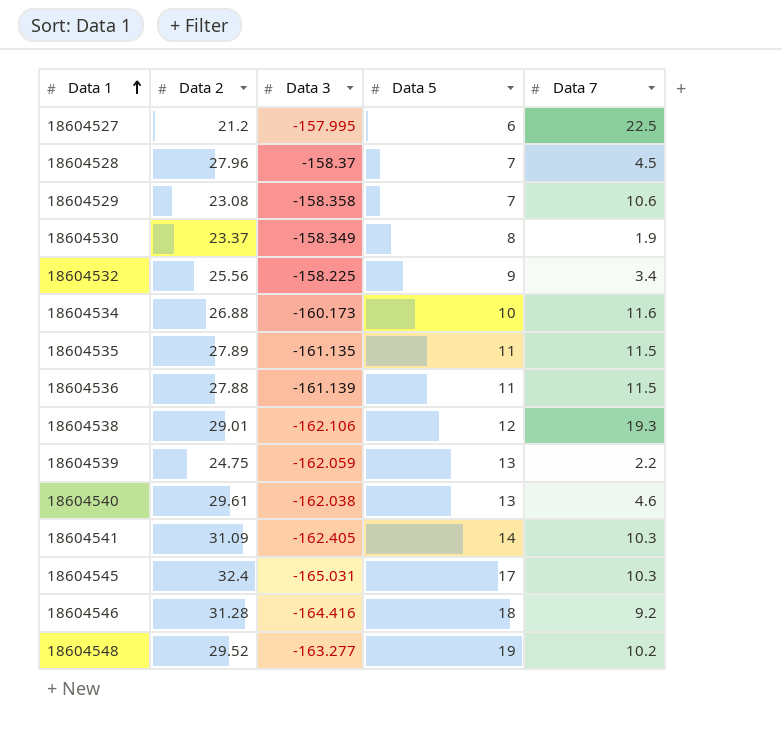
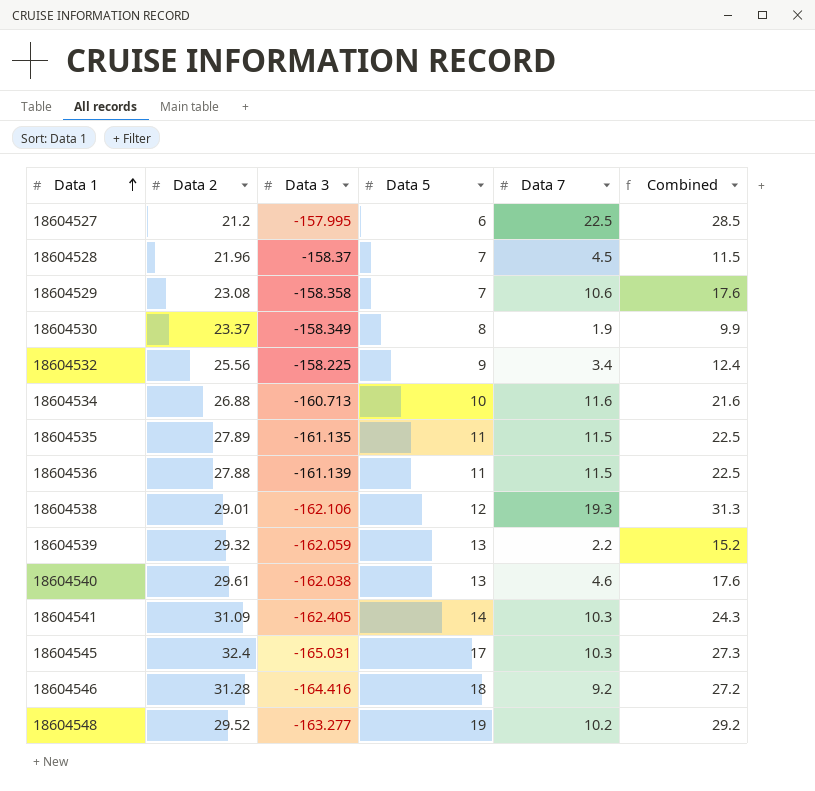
column Combined | formula: none -> [Data 5] + [Data 7]
18604528 | Data 2: 27.96 -> 21.96
18604534 | Data 3: -160.173 -> -160.713
18604539 | Data 2: 24.75 -> 29.32

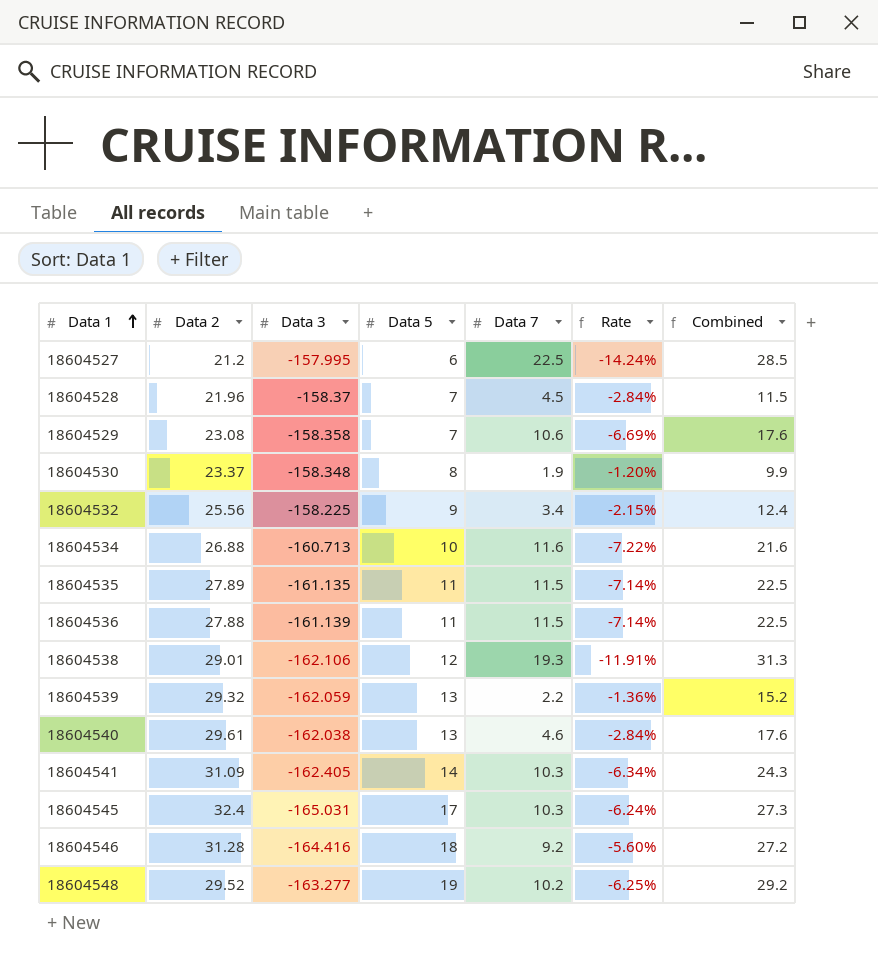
column Rate | formula: none -> [Data 7] / [Data 3]
18604530 | Data 3: -158.349 -> -158.348

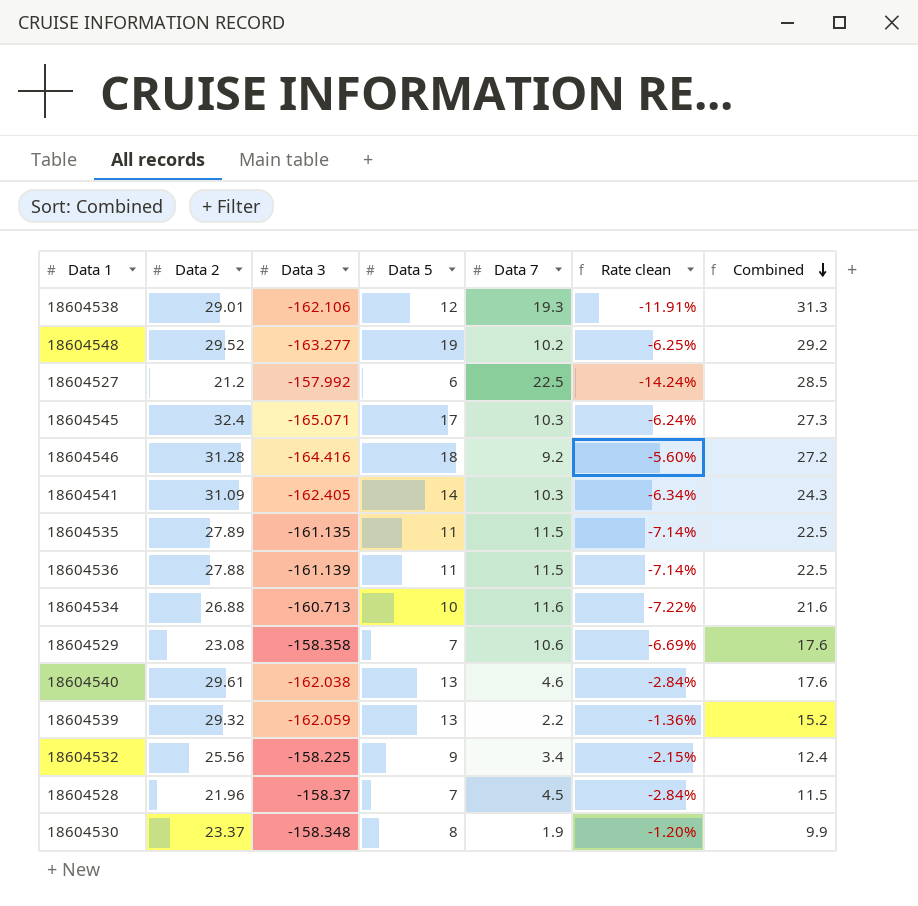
row order: Data 1 ascending -> Combined descending
column name: Rate -> Rate clean
18604527 | Data 3: -157.995 -> -157.992
18604545 | Data 3: -165.031 -> -165.071

